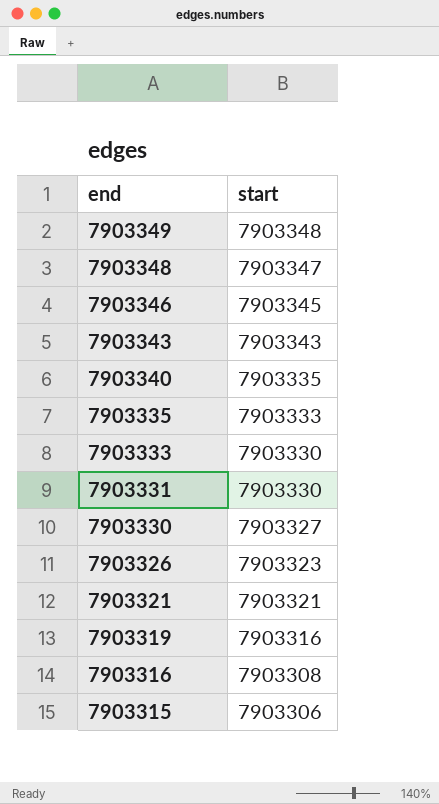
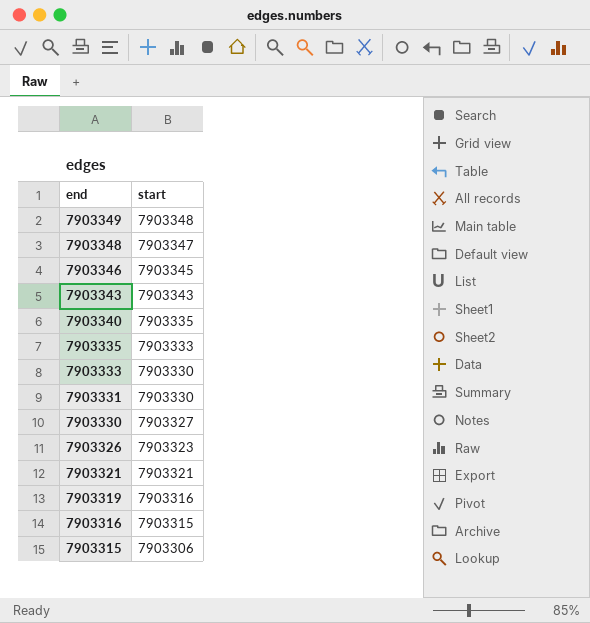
7903316 | start: 7903308 -> 7903315

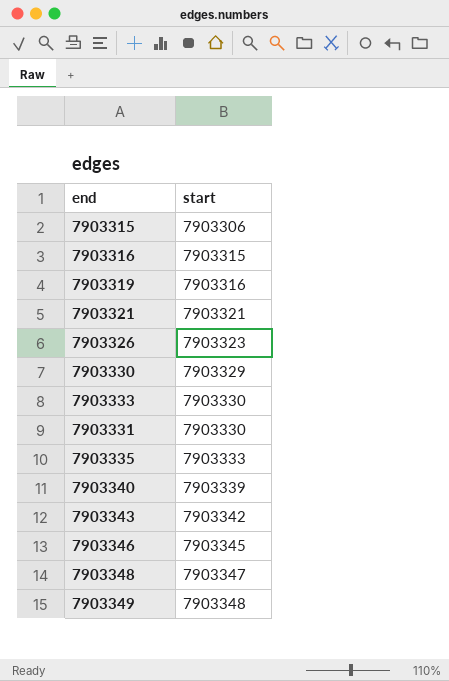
row order: end descending -> start ascending
7903330 | start: 7903327 -> 7903329
7903340 | start: 7903335 -> 7903339
7903343 | start: 7903343 -> 7903342

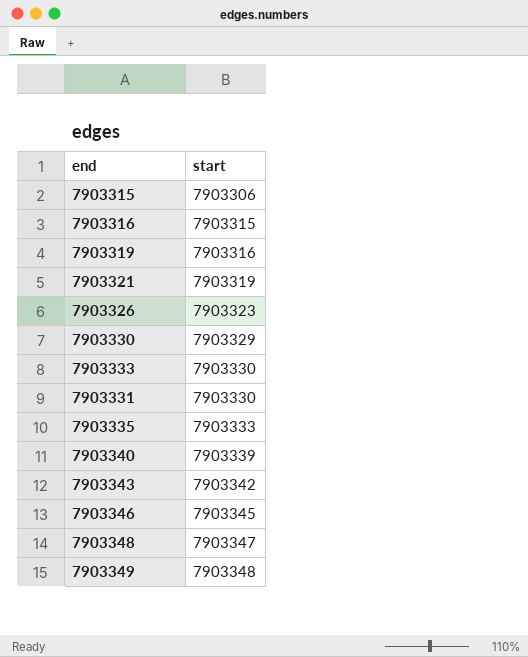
7903321 | start: 7903321 -> 7903319

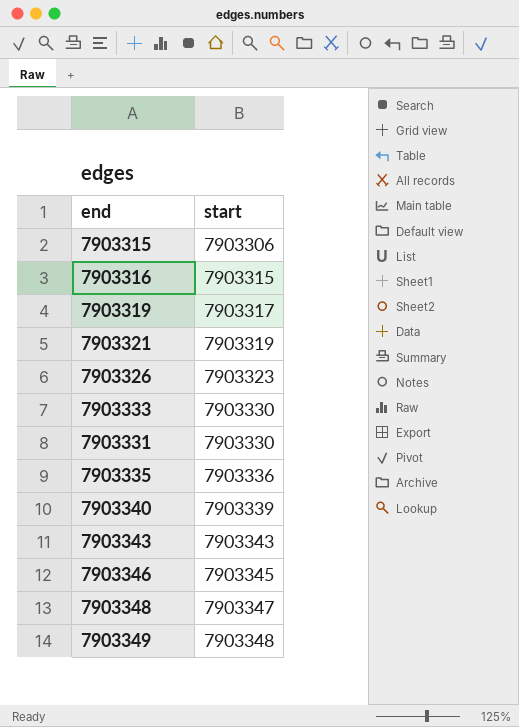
row 7903330: 7903329 -> none
7903319 | start: 7903316 -> 7903317
7903335 | start: 7903333 -> 7903336
7903343 | start: 7903342 -> 7903343

